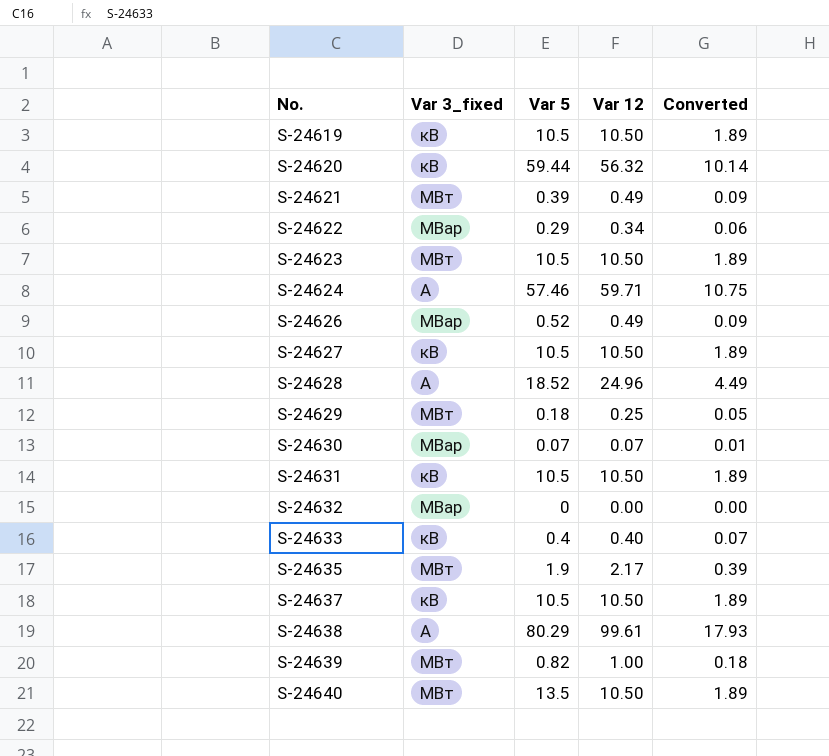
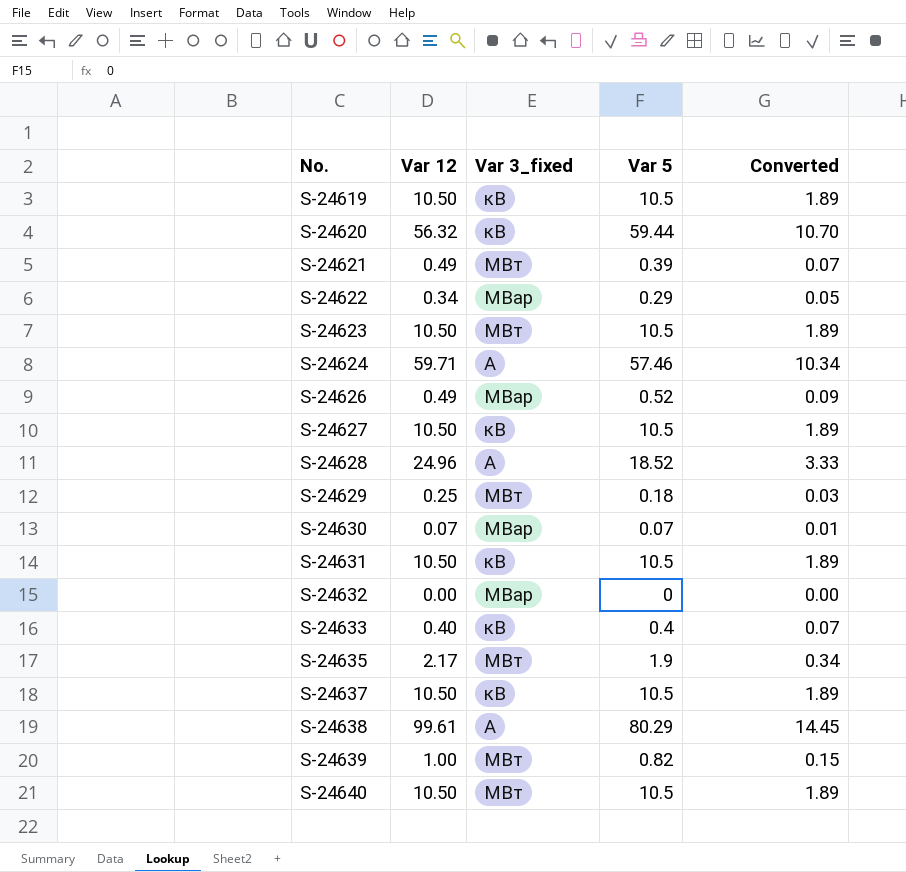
column Var 12 | position: 4 -> 2
column Converted | formula: [Var 12] * 0.18 -> [Var 5] * 0.18
S-24640 | Var 5: 13.5 -> 10.5

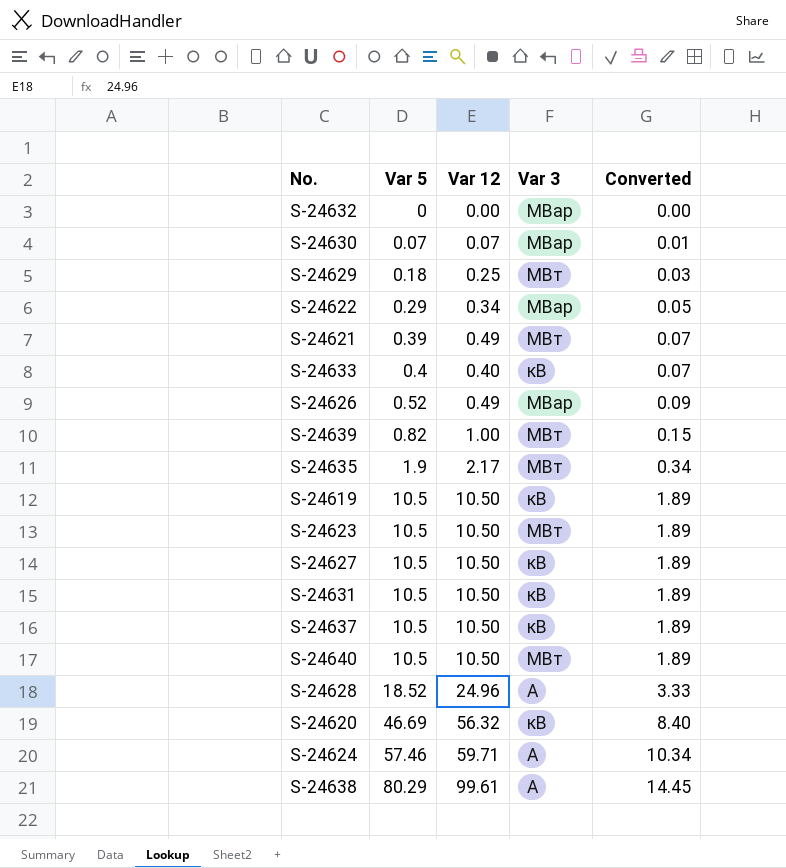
row order: No. ascending -> Var 5 ascending
column Var 5 | position: 4 -> 2
column name: Var 3_fixed -> Var 3
S-24620 | Var 5: 59.44 -> 46.69
S-24620 | Converted: 10.70 -> 8.40

